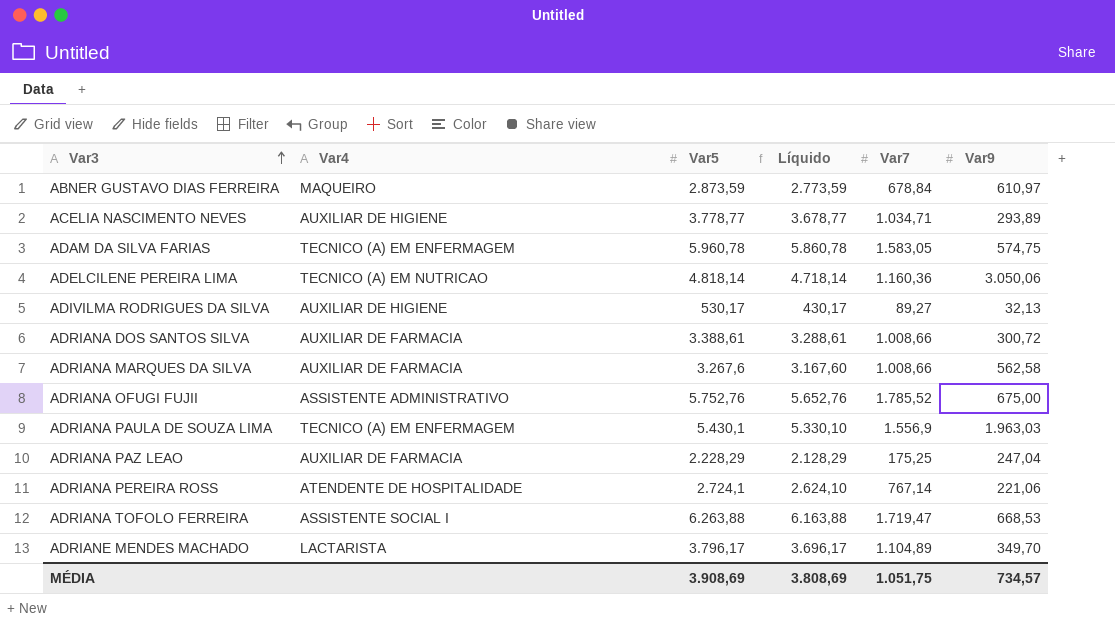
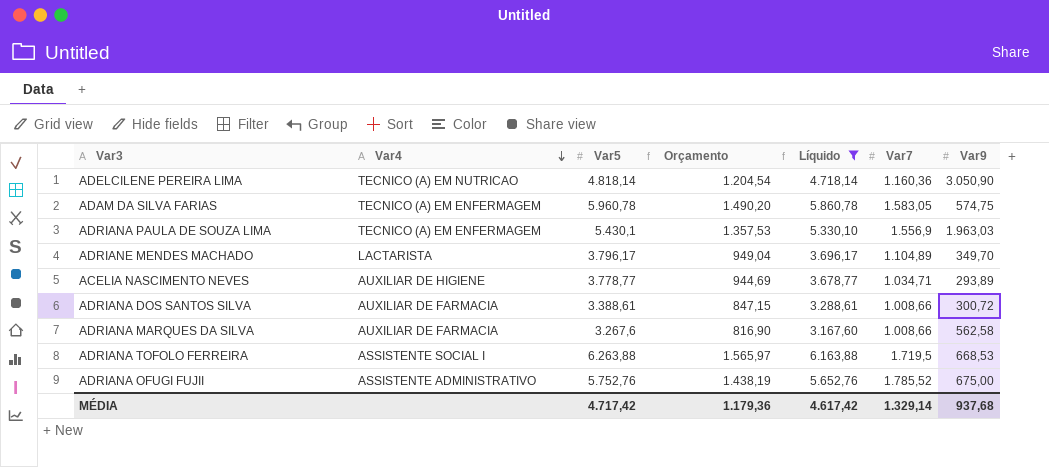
filter: none -> Líquido >= 3.167,60
row order: Var3 ascending -> Var4 descending
column Orçamento | formula: none -> [Var5] * 0,25
ADELCILENE PEREIRA LIMA | Var9: 3.050,06 -> 3.050,90
ADRIANA TOFOLO FERREIRA | Var7: 1.719,47 -> 1.719,5
MÉDIA | Var5: 3.908,69 -> 4.717,42
MÉDIA | Líquido: 3.808,69 -> 4.617,42
MÉDIA | Var7: 1.051,75 -> 1.329,14
MÉDIA | Var9: 734,57 -> 937,68

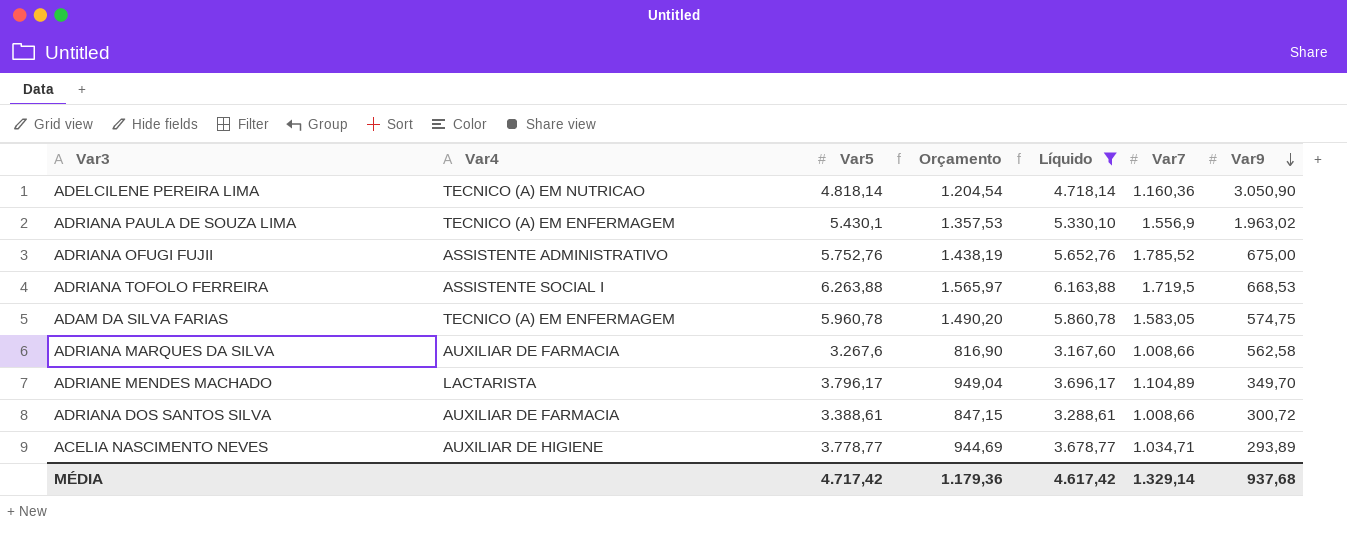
row order: Var4 descending -> Var9 descending
ADRIANA PAULA DE SOUZA LIMA | Var9: 1.963,03 -> 1.963,02

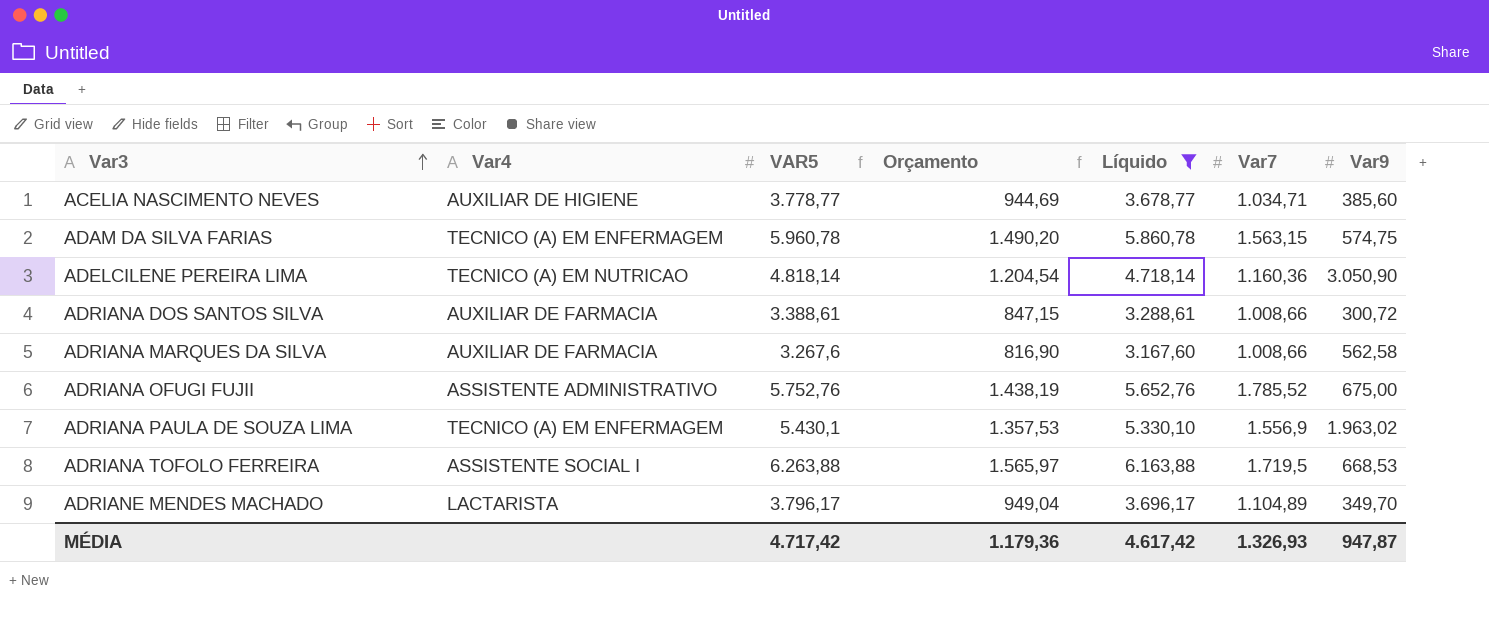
row order: Var9 descending -> Var3 ascending
column name: Var5 -> VAR5
ACELIA NASCIMENTO NEVES | Var9: 293,89 -> 385,60
ADAM DA SILVA FARIAS | Var7: 1.583,05 -> 1.563,15
MÉDIA | Var7: 1.329,14 -> 1.326,93
MÉDIA | Var9: 937,68 -> 947,87

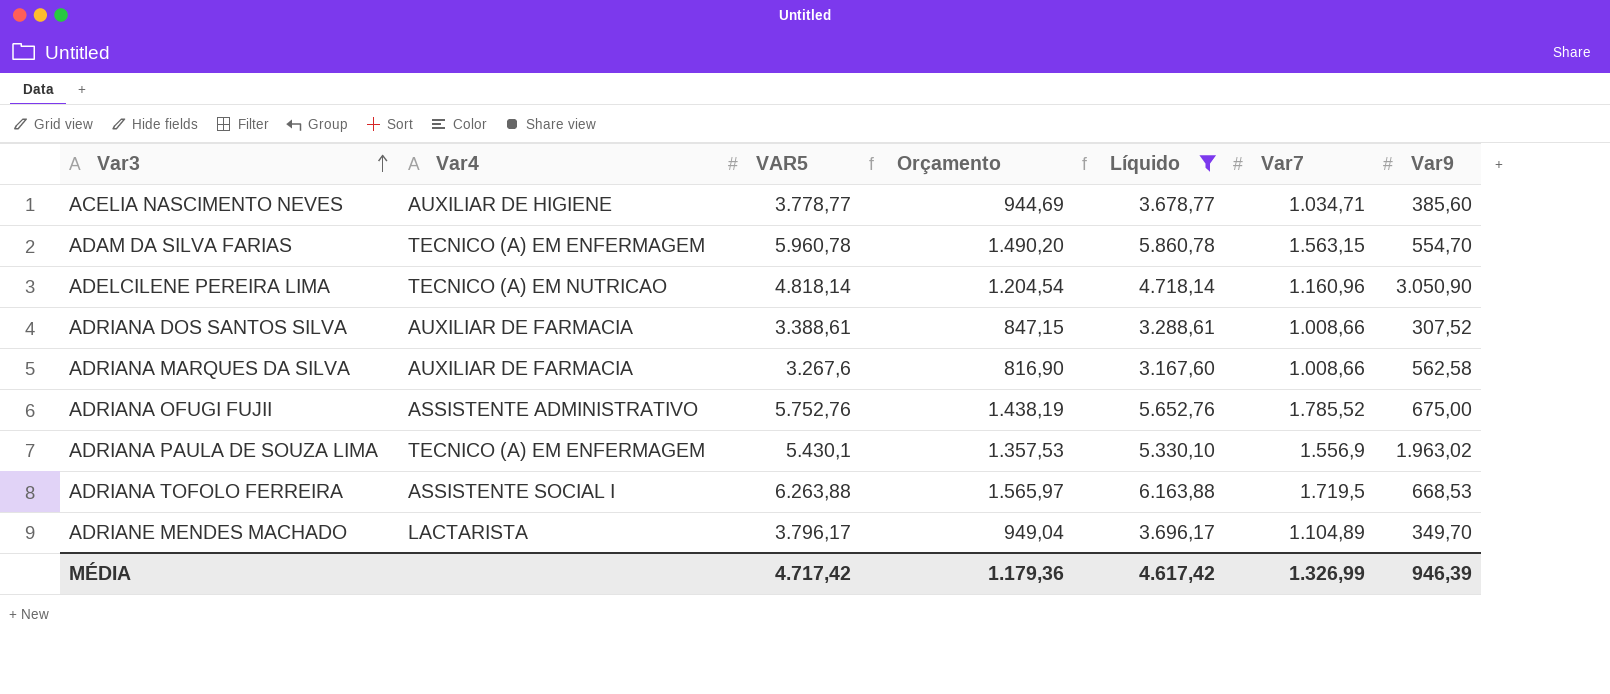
ADAM DA SILVA FARIAS | Var9: 574,75 -> 554,70
ADELCILENE PEREIRA LIMA | Var7: 1.160,36 -> 1.160,96
ADRIANA DOS SANTOS SILVA | Var9: 300,72 -> 307,52
MÉDIA | Var7: 1.326,93 -> 1.326,99
MÉDIA | Var9: 947,87 -> 946,39

